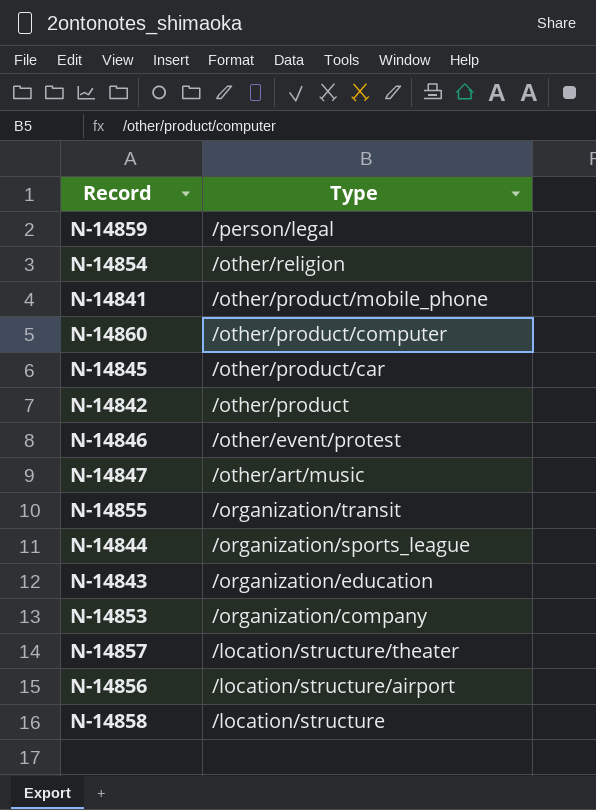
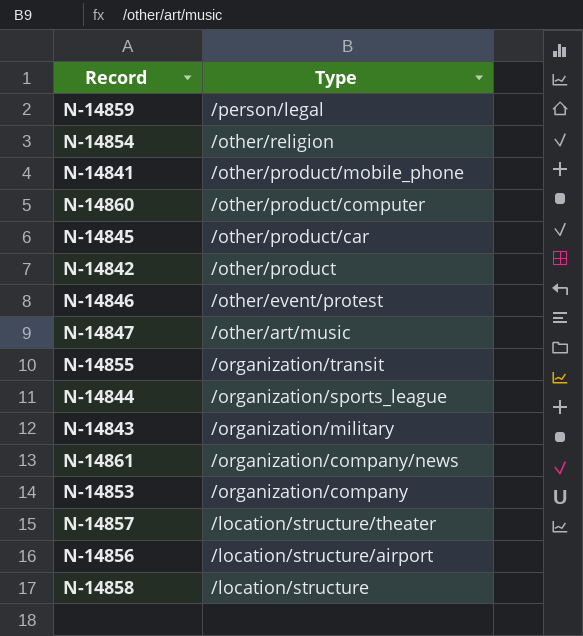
N-14843 | Type: /organization/education -> /organization/military
row N-14861: none -> /organization/company/news

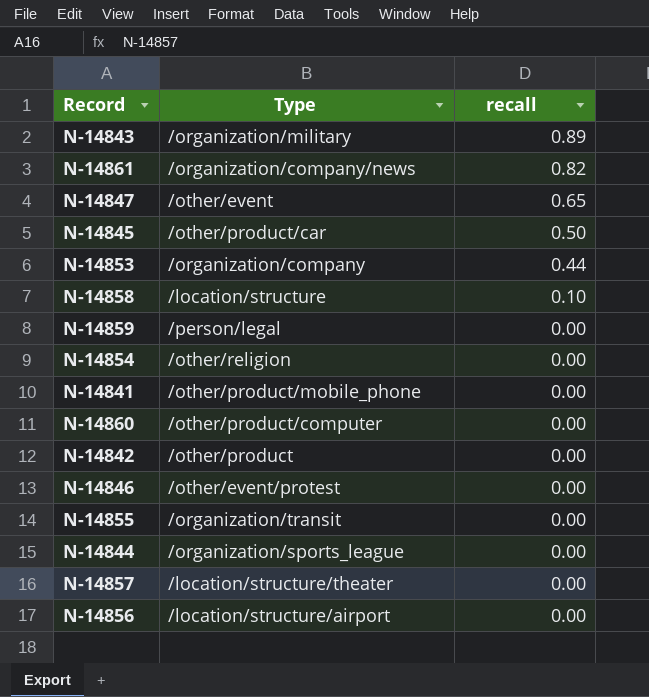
row order: Type descending -> recall descending
column recall | position: none -> 3
N-14847 | Type: /other/art/music -> /other/event

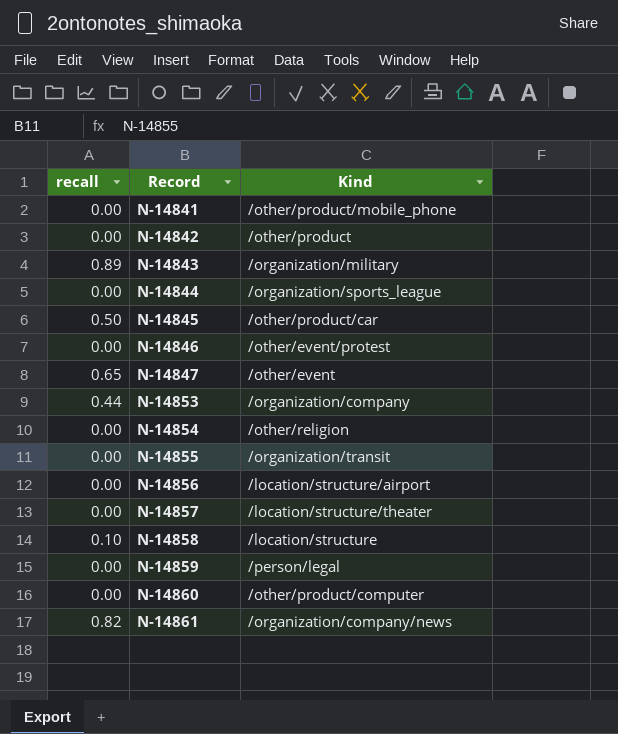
row order: recall descending -> Record ascending
column recall | position: 3 -> 1
column name: Type -> Kind

